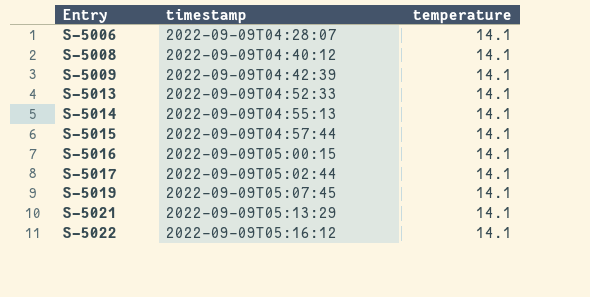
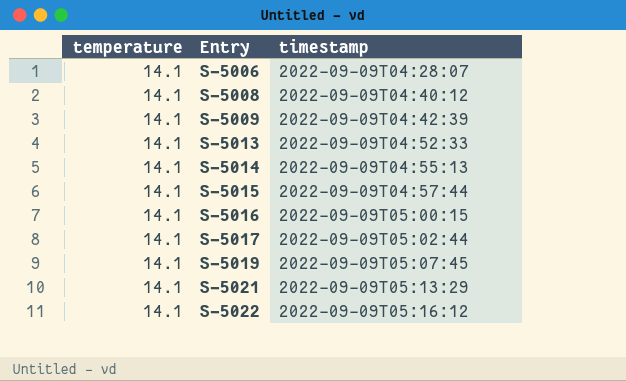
column temperature | position: 3 -> 1

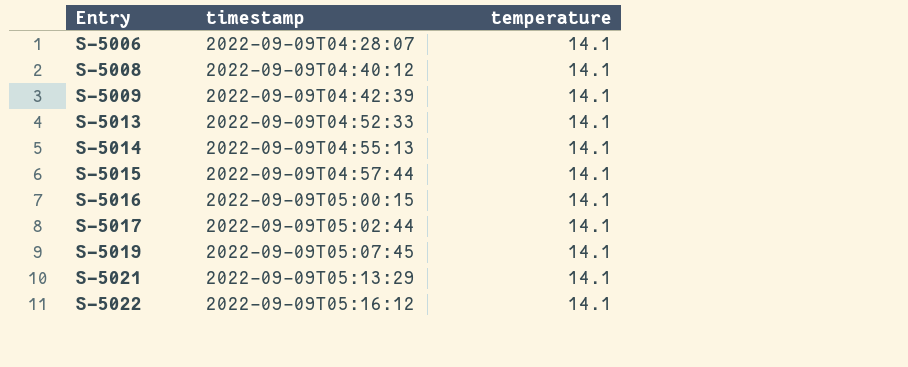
column temperature | position: 1 -> 3

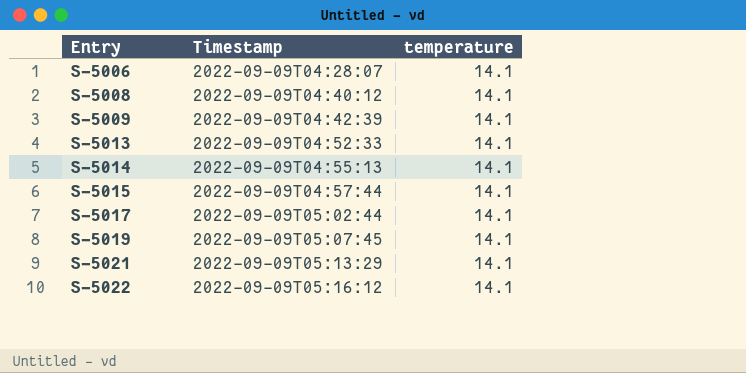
column name: timestamp -> Timestamp
row S-5016: 2022-09-09T05:00:15 | 14.1 -> none

